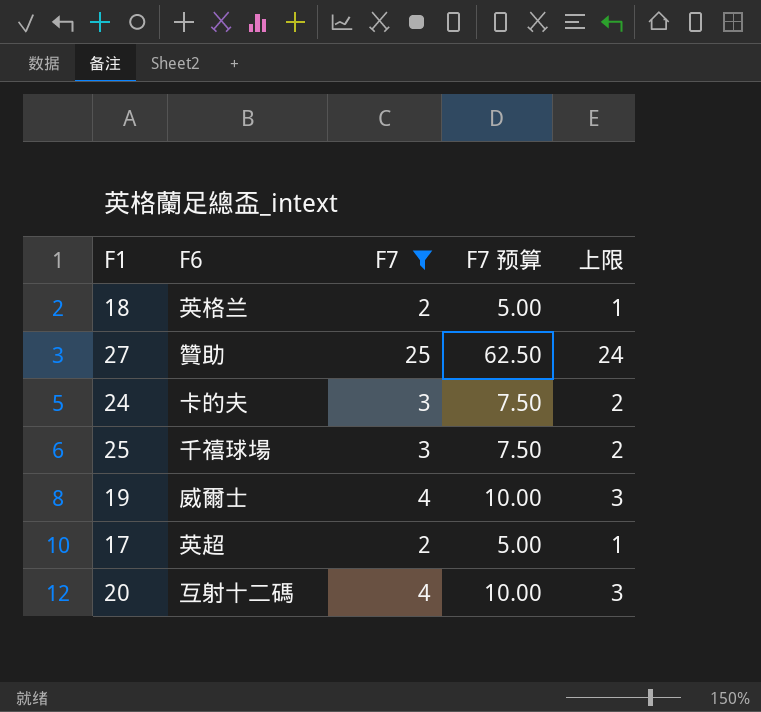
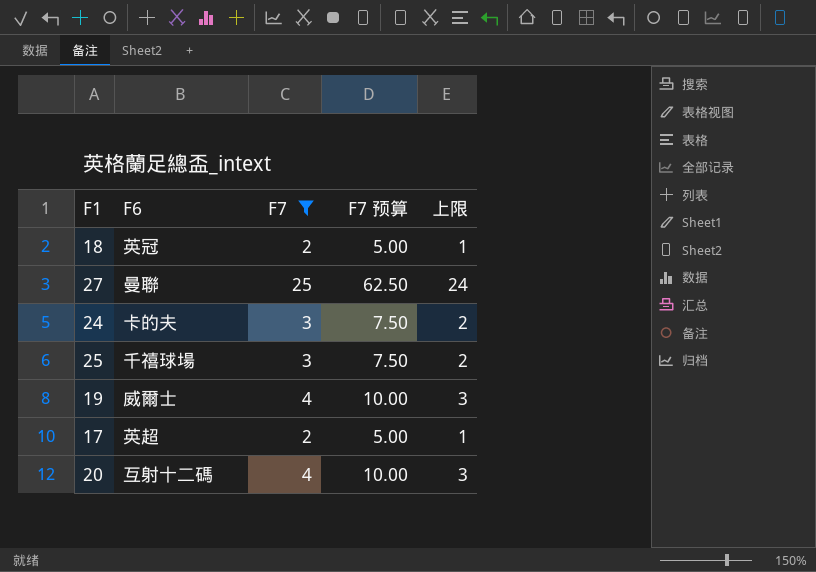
18 | F6: 英格兰 -> 英冠
27 | F6: 贊助 -> 曼聯

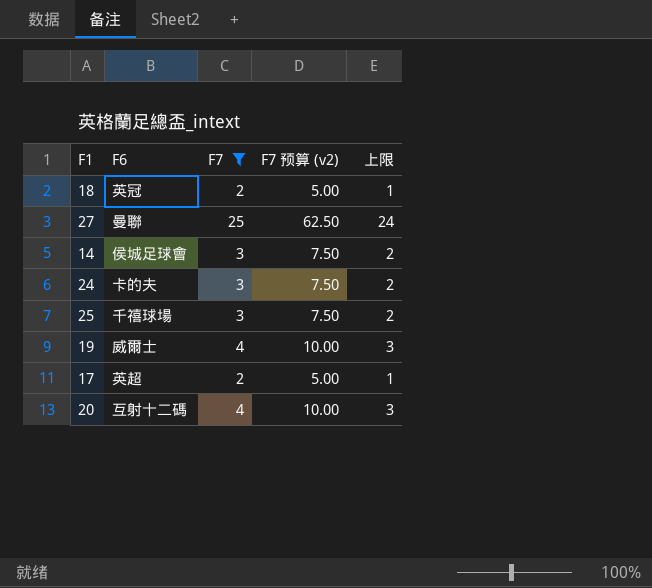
column name: F7 预算 -> F7 预算 (v2)
row 14: none -> 侯城足球會 | 3 | 7.50 | 2

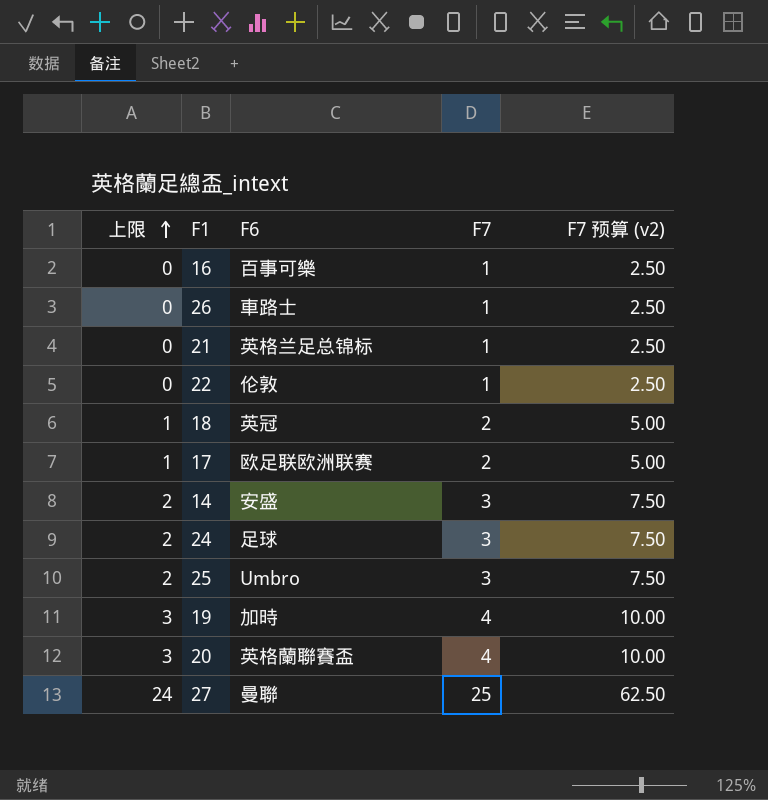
filter: F7 != 1 -> none
row order: none -> 上限 ascending
column 上限 | position: 5 -> 1
17 | F6: 英超 -> 欧足联欧洲联赛
14 | F6: 侯城足球會 -> 安盛
24 | F6: 卡的夫 -> 足球
25 | F6: 千禧球場 -> Umbro
19 | F6: 威爾士 -> 加時
20 | F6: 互射十二碼 -> 英格蘭聯賽盃

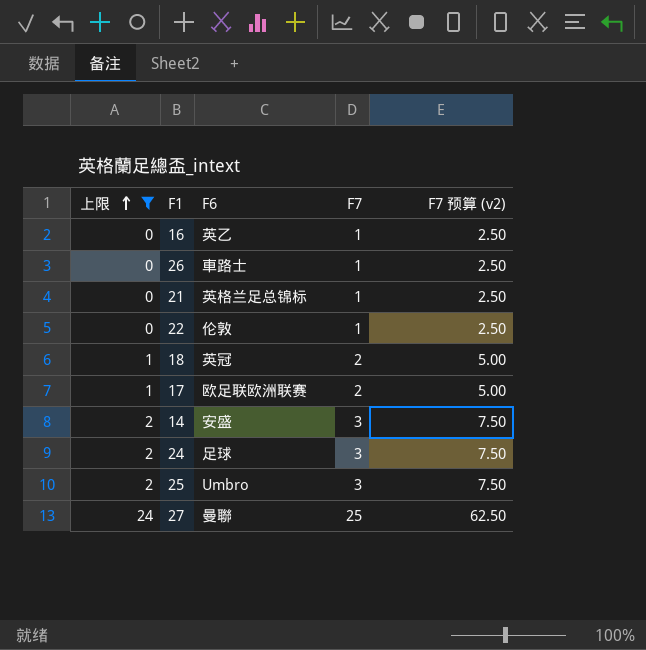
filter: none -> 上限 != 3
16 | F6: 百事可樂 -> 英乙

